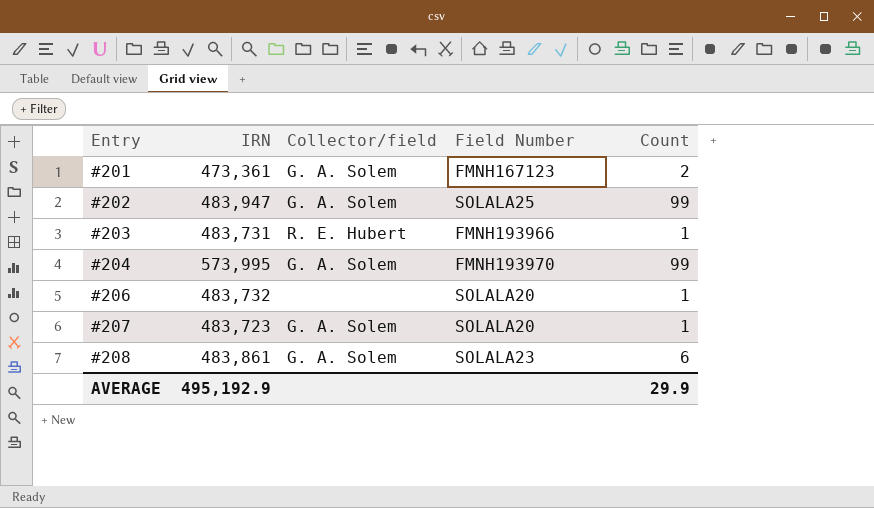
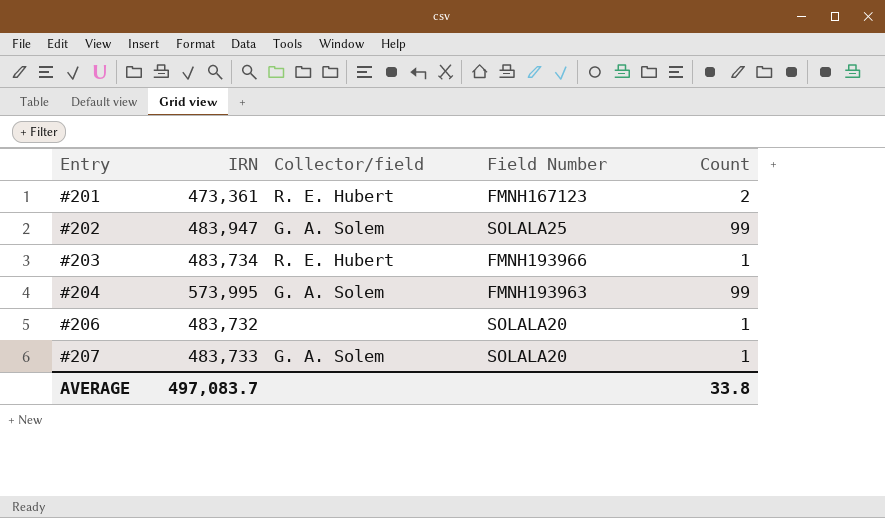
row #208: 483,861 | G. A. Solem | SOLALA23 | 6 -> none
#201 | Collector/field: G. A. Solem -> R. E. Hubert
#203 | IRN: 483,731 -> 483,734
#204 | Field Number: FMNH193970 -> FMNH193963
#207 | IRN: 483,723 -> 483,733
AVERAGE | IRN: 495,192.9 -> 497,083.7
AVERAGE | Count: 29.9 -> 33.8

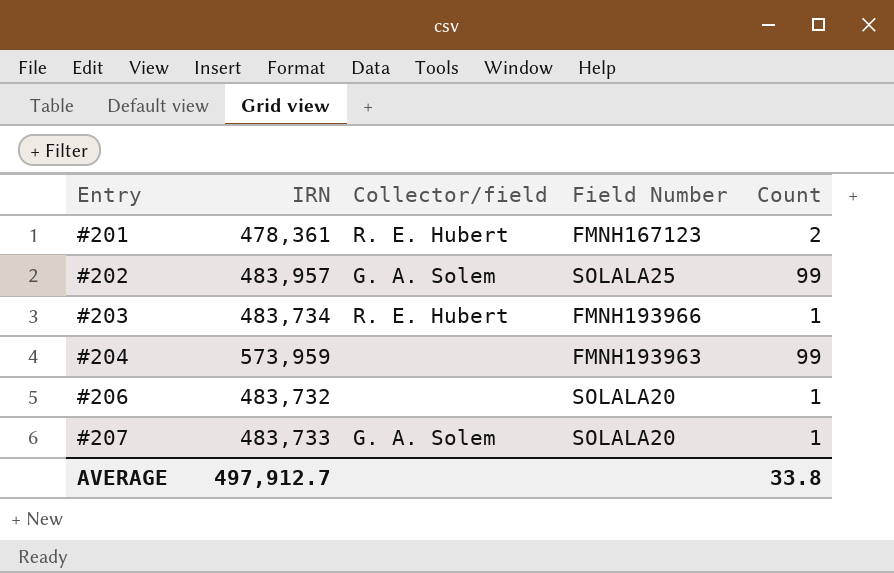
#201 | IRN: 473,361 -> 478,361
#202 | IRN: 483,947 -> 483,957
#204 | IRN: 573,995 -> 573,959
#204 | Collector/field: G. A. Solem -> none
AVERAGE | IRN: 497,083.7 -> 497,912.7

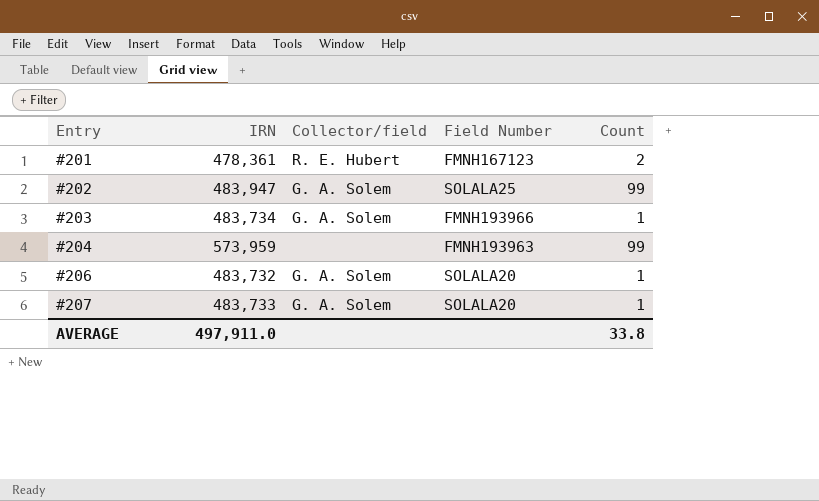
#202 | IRN: 483,957 -> 483,947
#203 | Collector/field: R. E. Hubert -> G. A. Solem
#206 | Collector/field: none -> G. A. Solem
AVERAGE | IRN: 497,912.7 -> 497,911.0

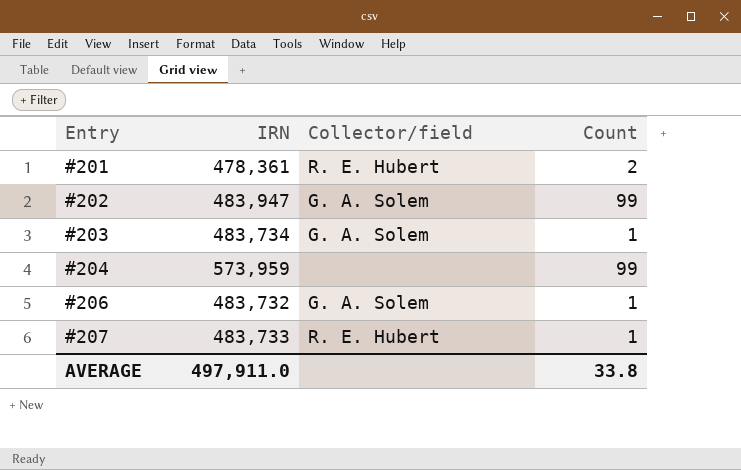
column Field Number | position: 4 -> none
#207 | Collector/field: G. A. Solem -> R. E. Hubert

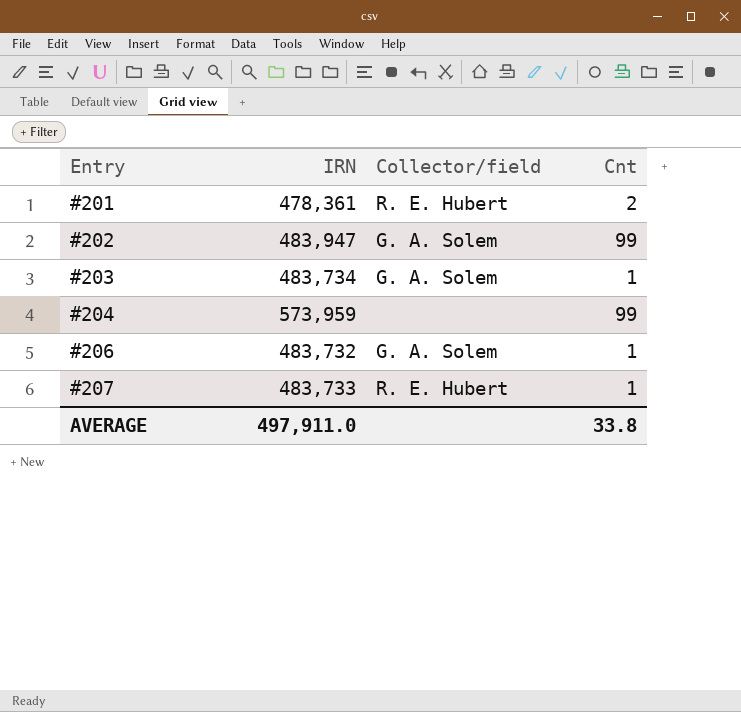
column name: Count -> Cnt

